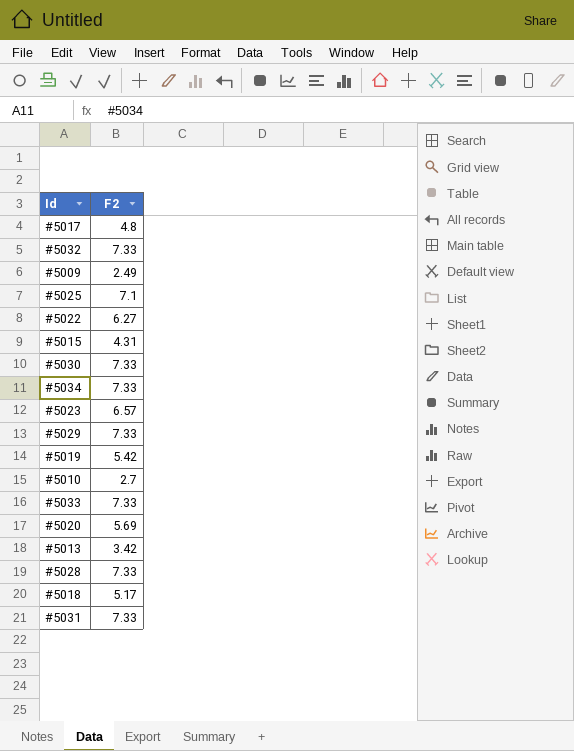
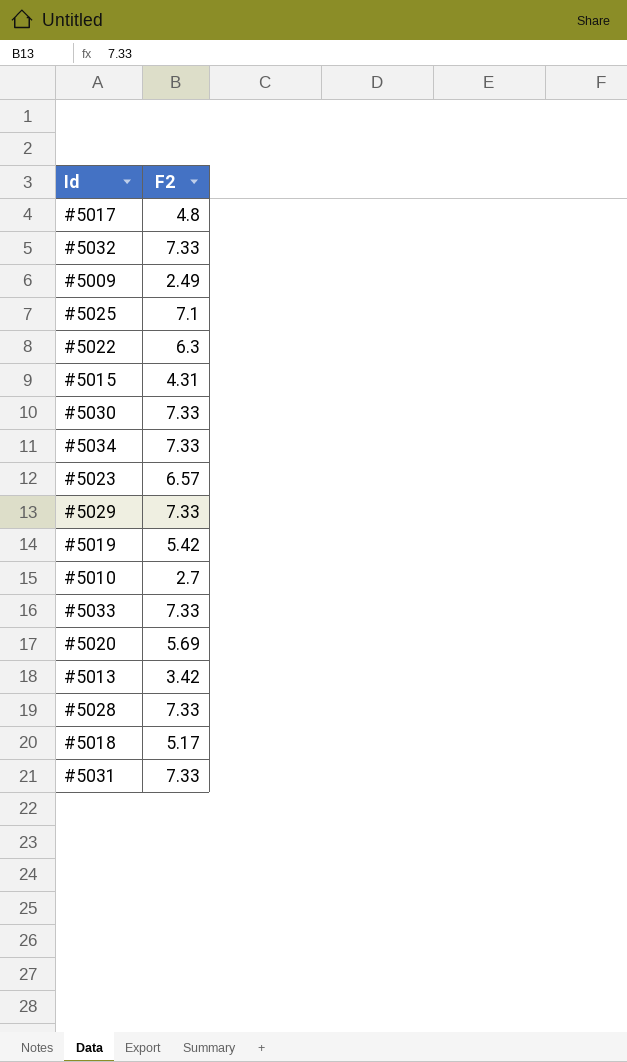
#5022 | F2: 6.27 -> 6.3

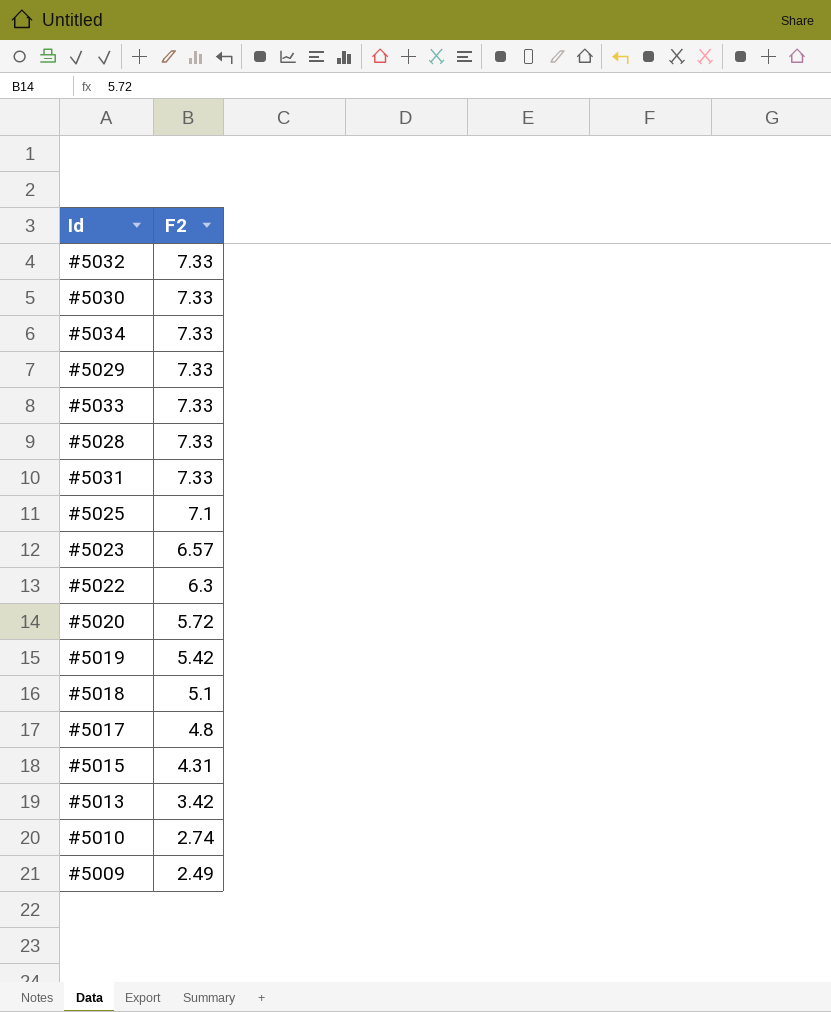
row order: none -> F2 descending
#5020 | F2: 5.69 -> 5.72
#5018 | F2: 5.17 -> 5.1
#5010 | F2: 2.7 -> 2.74

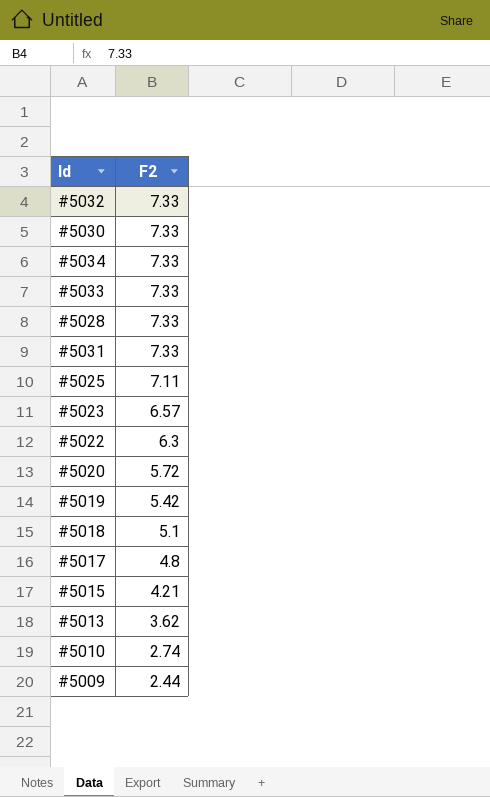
row #5029: 7.33 -> none
#5025 | F2: 7.1 -> 7.11
#5015 | F2: 4.31 -> 4.21
#5013 | F2: 3.42 -> 3.62
#5009 | F2: 2.49 -> 2.44

